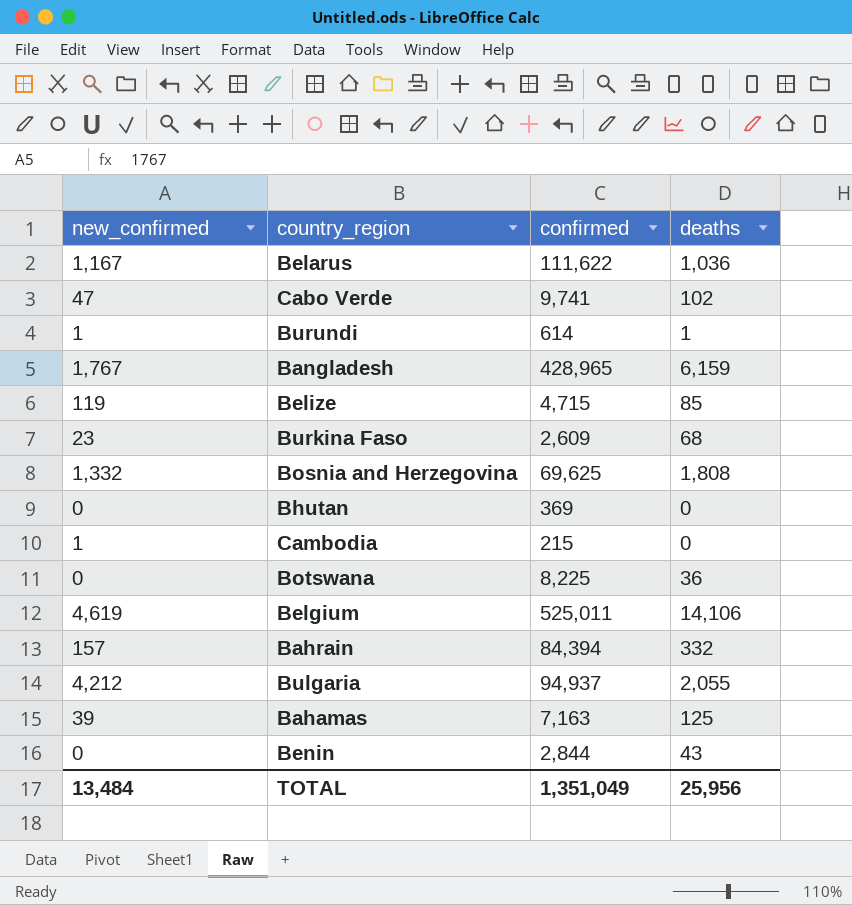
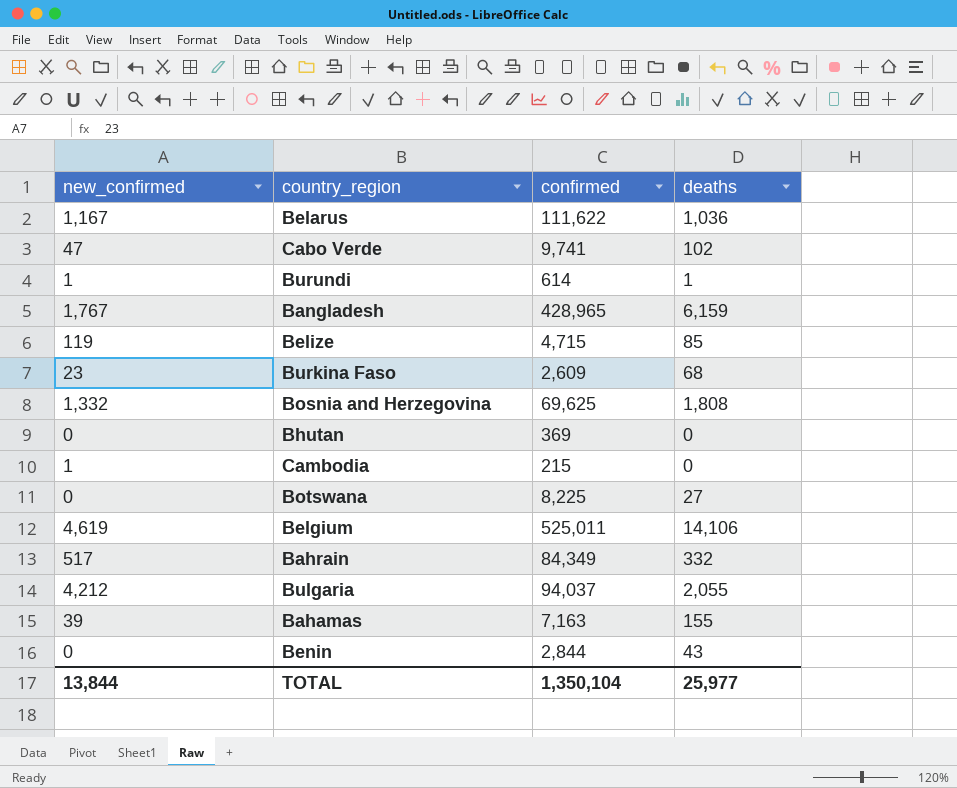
Botswana | deaths: 36 -> 27
Bahrain | new_confirmed: 157 -> 517
Bahrain | confirmed: 84,394 -> 84,349
Bulgaria | confirmed: 94,937 -> 94,037
Bahamas | deaths: 125 -> 155
TOTAL | new_confirmed: 13,484 -> 13,844
TOTAL | confirmed: 1,351,049 -> 1,350,104
TOTAL | deaths: 25,956 -> 25,977

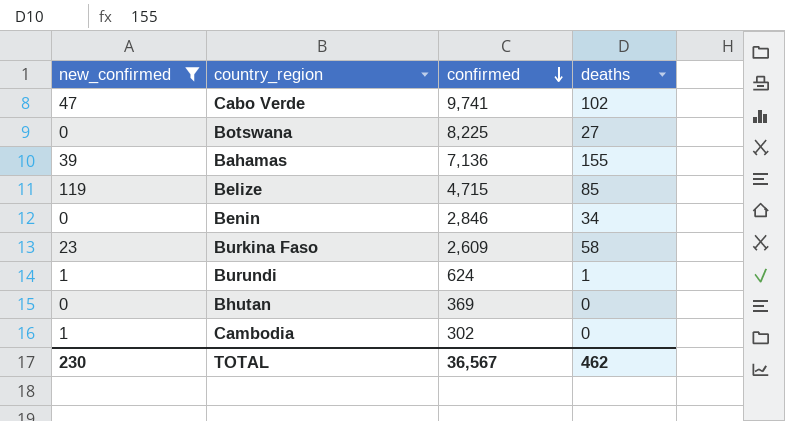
filter: none -> new_confirmed <= 119
row order: none -> confirmed descending
Bahamas | confirmed: 7,163 -> 7,136
Benin | confirmed: 2,844 -> 2,846
Benin | deaths: 43 -> 34
Burkina Faso | deaths: 68 -> 58
Burundi | confirmed: 614 -> 624
Cambodia | confirmed: 215 -> 302
TOTAL | new_confirmed: 13,844 -> 230
TOTAL | confirmed: 1,350,104 -> 36,567
TOTAL | deaths: 25,977 -> 462

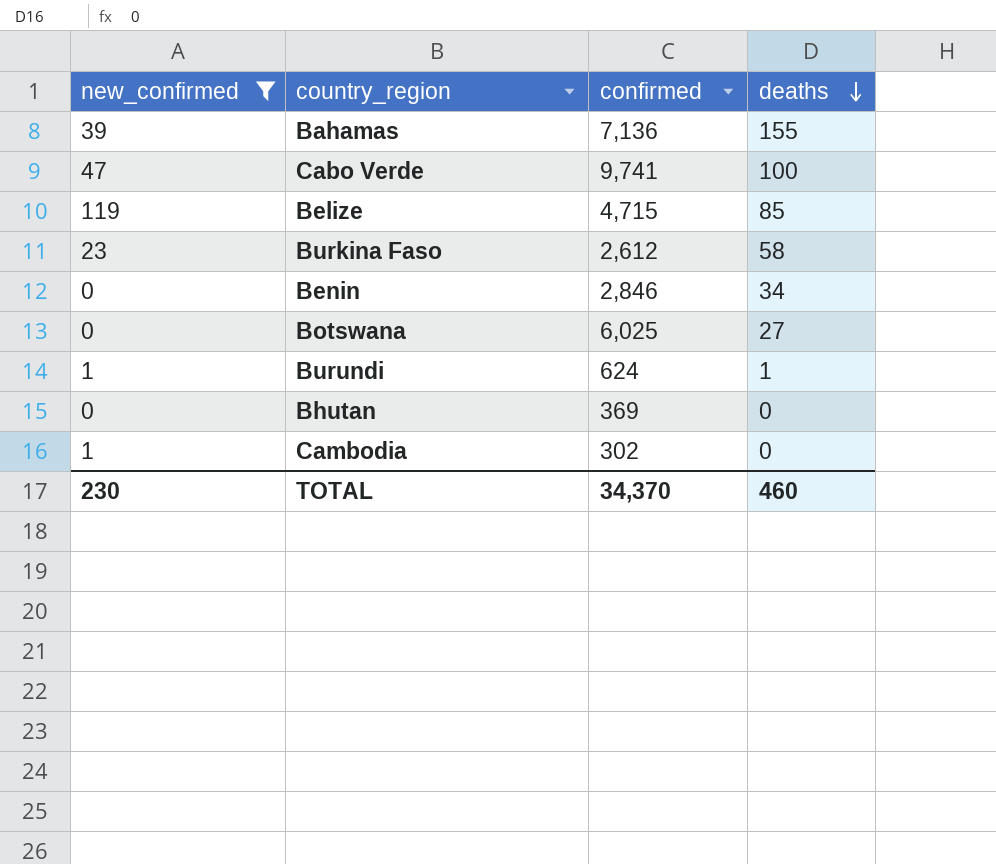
row order: confirmed descending -> deaths descending
Cabo Verde | deaths: 102 -> 100
Burkina Faso | confirmed: 2,609 -> 2,612
Botswana | confirmed: 8,225 -> 6,025
TOTAL | confirmed: 36,567 -> 34,370
TOTAL | deaths: 462 -> 460

